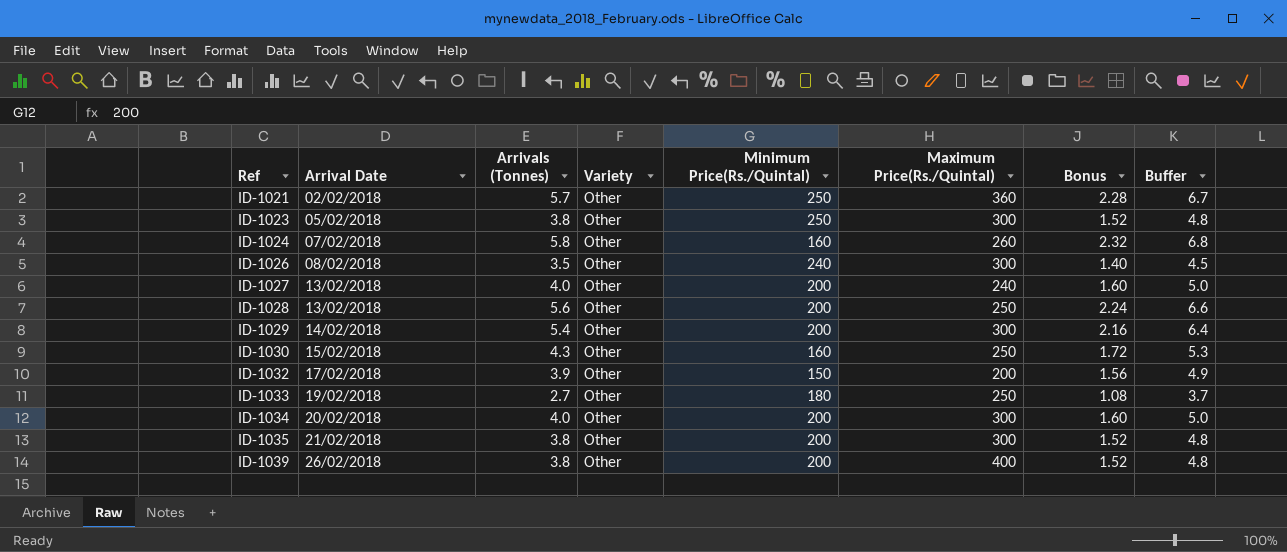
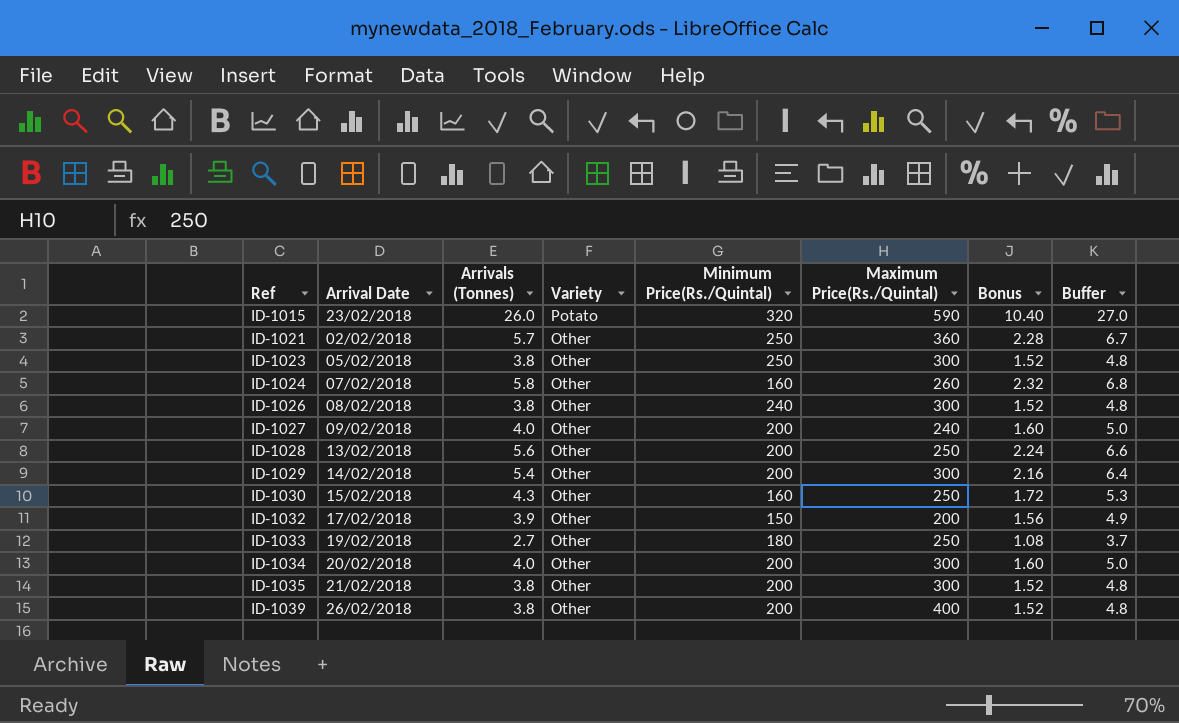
row ID-1015: none -> 23/02/2018 | 26.0 | Potato | 320 | 590 | 10.40 | 27.0
ID-1026 | Arrivals (Tonnes): 3.5 -> 3.8
ID-1026 | Bonus: 1.40 -> 1.52
ID-1026 | Buffer: 4.5 -> 4.8
ID-1027 | Arrival Date: 13/02/2018 -> 09/02/2018

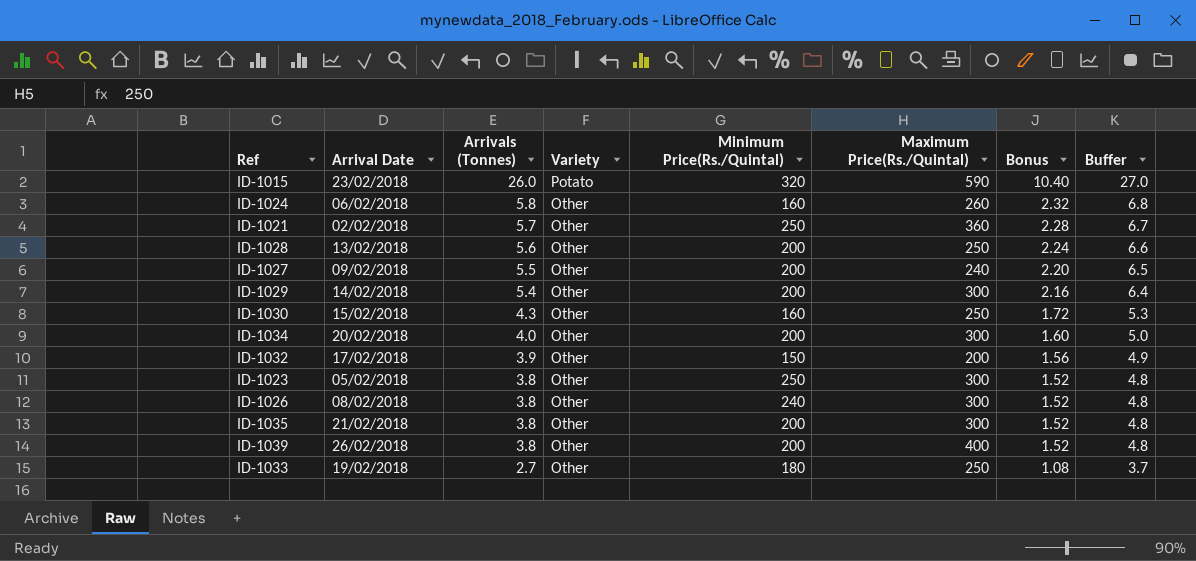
row order: Ref ascending -> Arrivals (Tonnes) descending
ID-1024 | Arrival Date: 07/02/2018 -> 06/02/2018
ID-1027 | Arrivals (Tonnes): 4.0 -> 5.5
ID-1027 | Bonus: 1.60 -> 2.20
ID-1027 | Buffer: 5.0 -> 6.5

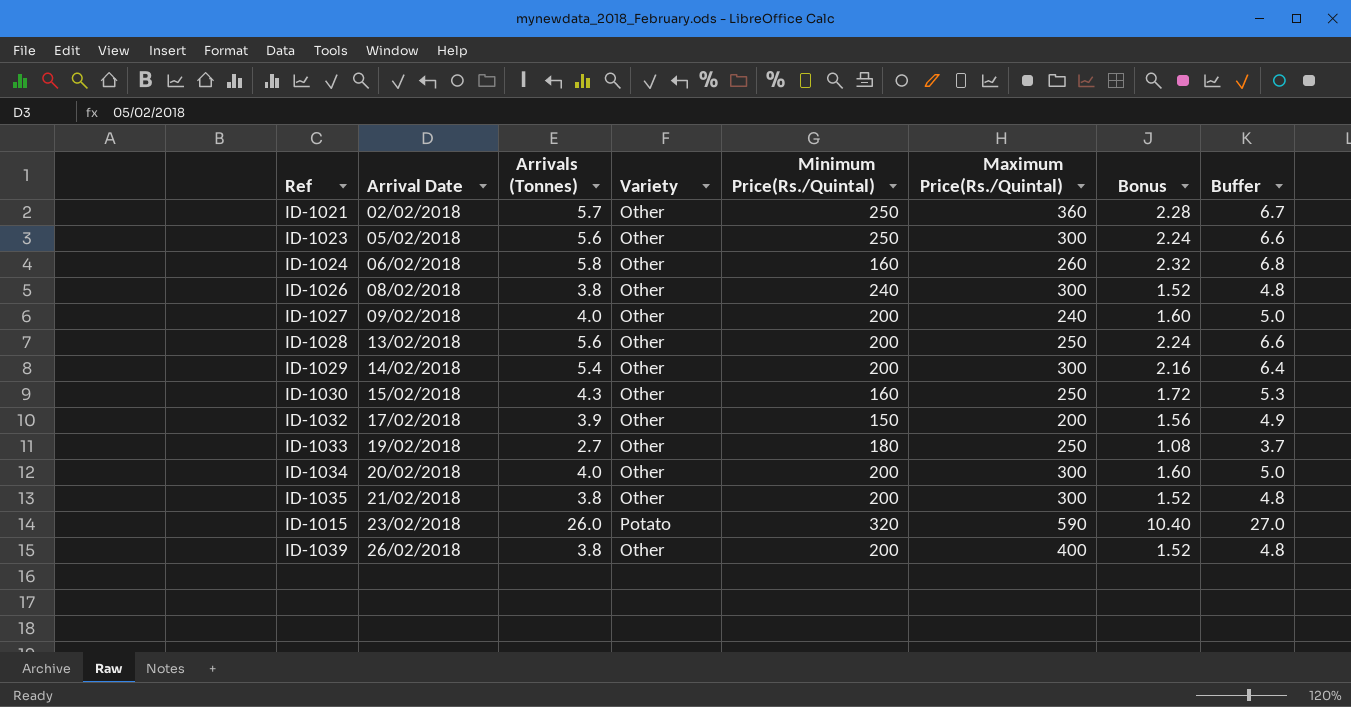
row order: Arrivals (Tonnes) descending -> Arrival Date ascending
ID-1023 | Arrivals (Tonnes): 3.8 -> 5.6
ID-1023 | Bonus: 1.52 -> 2.24
ID-1023 | Buffer: 4.8 -> 6.6
ID-1027 | Arrivals (Tonnes): 5.5 -> 4.0
ID-1027 | Bonus: 2.20 -> 1.60
ID-1027 | Buffer: 6.5 -> 5.0

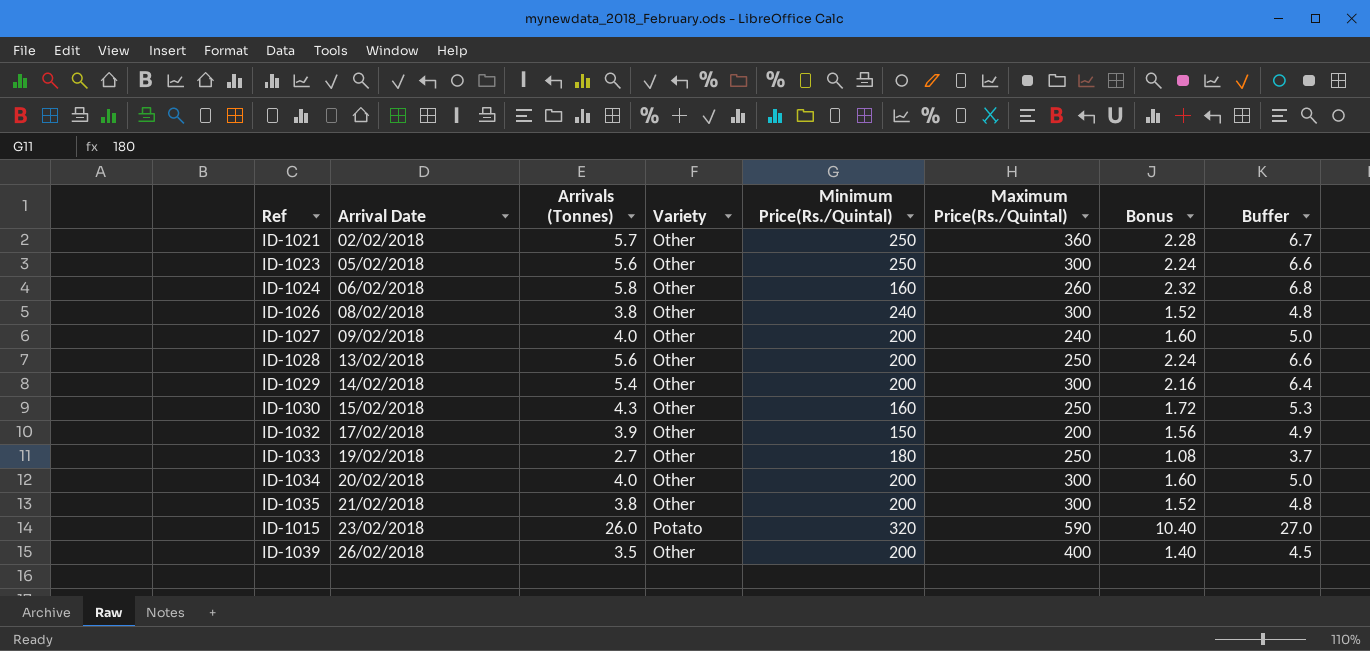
ID-1039 | Arrivals (Tonnes): 3.8 -> 3.5
ID-1039 | Bonus: 1.52 -> 1.40
ID-1039 | Buffer: 4.8 -> 4.5

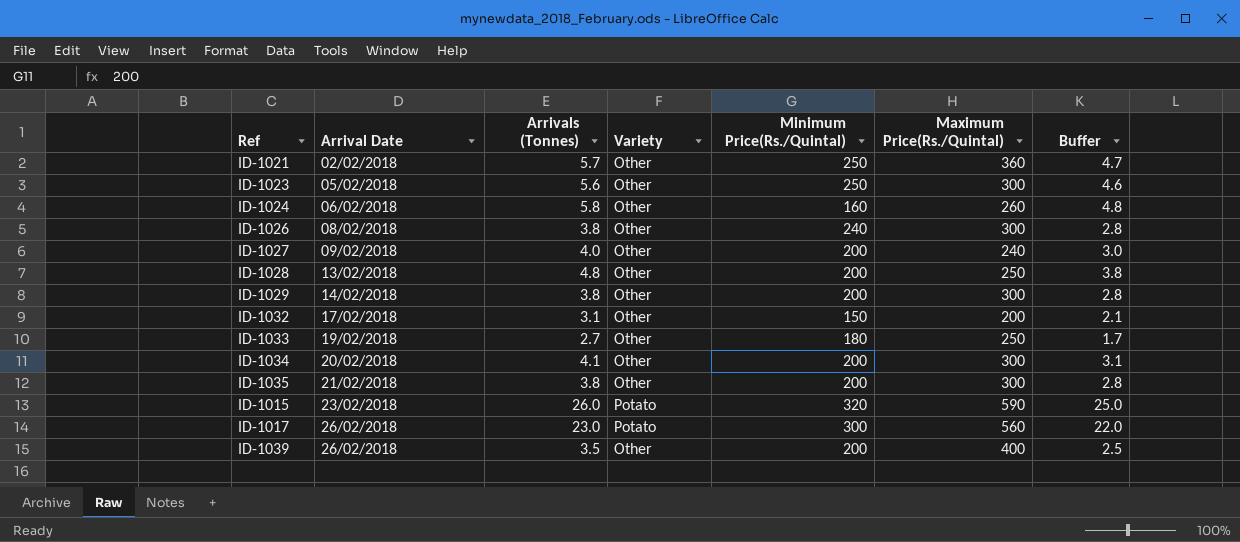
column Bonus | formula: [Arrivals (Tonnes)] * 0.4 -> none
column Buffer | formula: [Arrivals (Tonnes)] + 1 -> [Arrivals (Tonnes)] - 1
row ID-1030: 15/02/2018 | 4.3 | Other | 160 | 250 | 1.72 | 5.3 -> none
ID-1028 | Arrivals (Tonnes): 5.6 -> 4.8
ID-1029 | Arrivals (Tonnes): 5.4 -> 3.8
ID-1032 | Arrivals (Tonnes): 3.9 -> 3.1
ID-1034 | Arrivals (Tonnes): 4.0 -> 4.1
row ID-1017: none -> 26/02/2018 | 23.0 | Potato | 300 | 560 | 22.0

